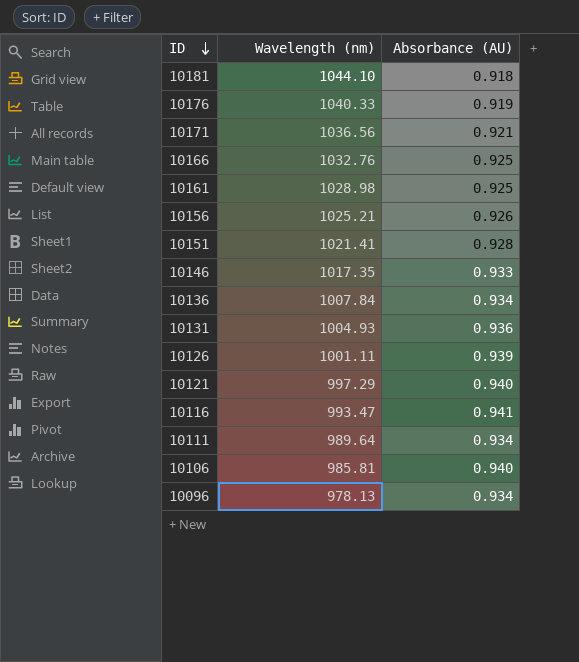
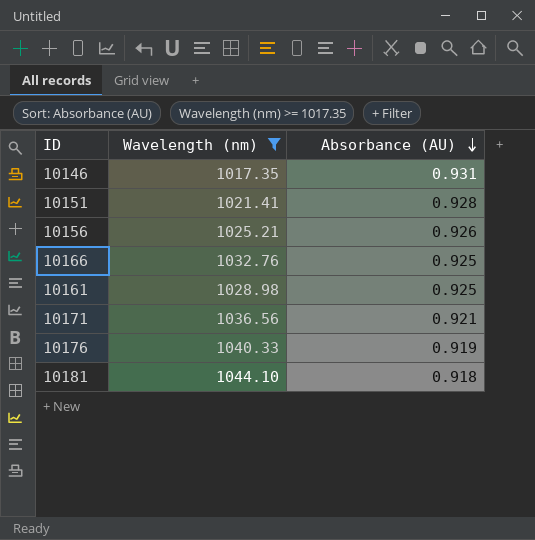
filter: none -> Wavelength (nm) >= 1017.35
row order: ID descending -> Absorbance (AU) descending
10146 | Absorbance (AU): 0.933 -> 0.931

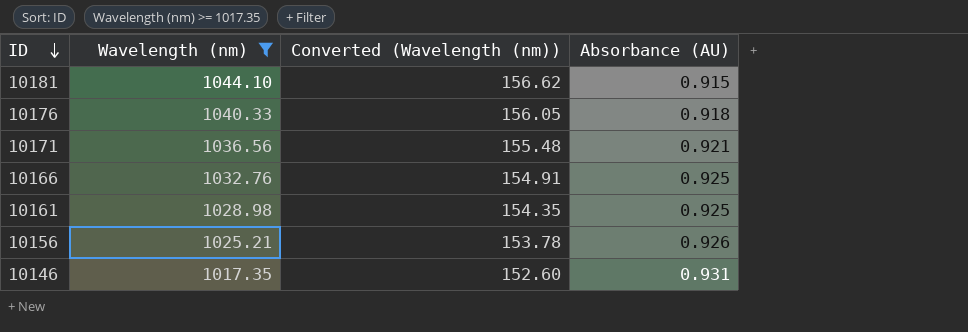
row order: Absorbance (AU) descending -> ID descending
column Converted (Wavelength (nm)) | formula: none -> [Wavelength (nm)] * 0.15
row 10151: 1021.41 | 0.928 -> none
10181 | Absorbance (AU): 0.918 -> 0.915
10176 | Absorbance (AU): 0.919 -> 0.918

